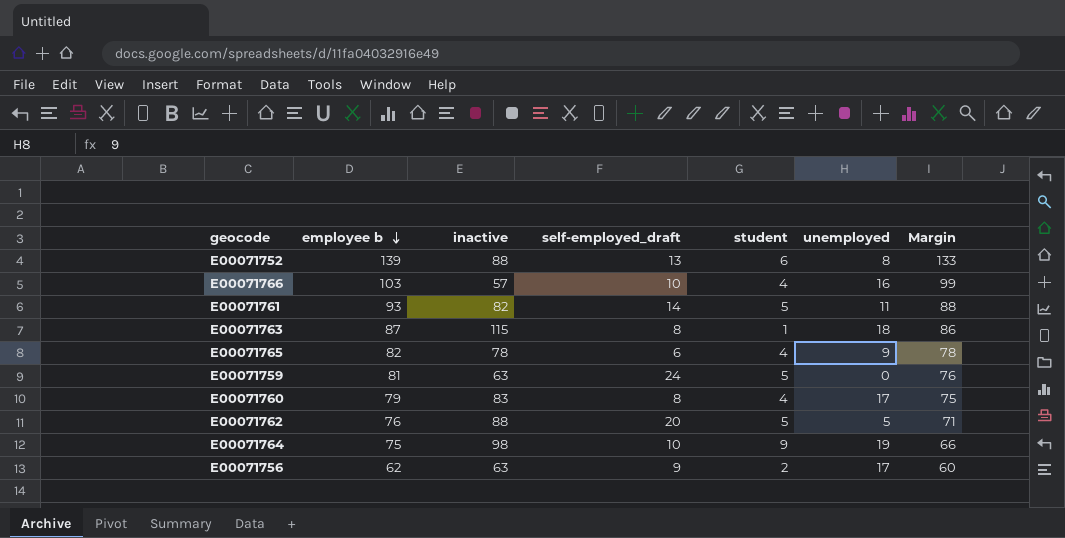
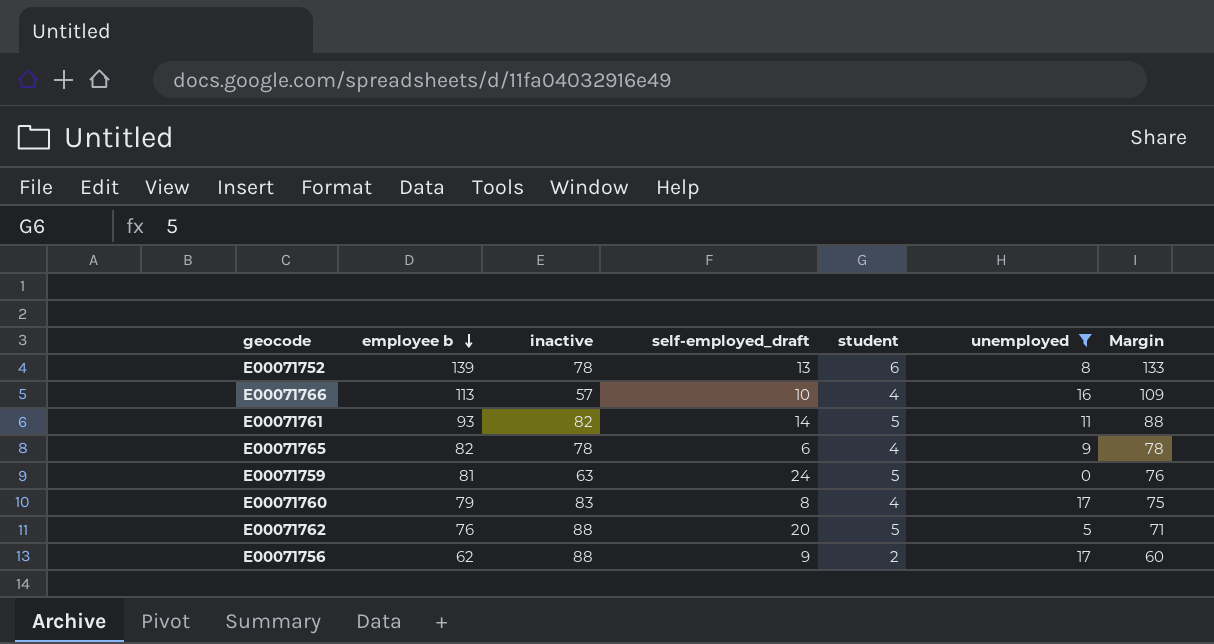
filter: none -> unemployed <= 17
E00071752 | inactive: 88 -> 78
E00071766 | employee b: 103 -> 113
E00071766 | Margin: 99 -> 109
E00071756 | inactive: 63 -> 88

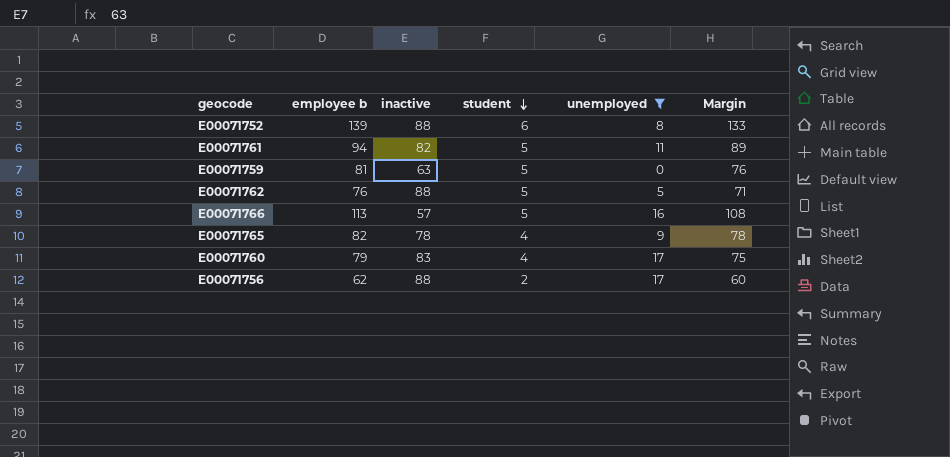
row order: employee b descending -> student descending
column self-employed_draft | position: 4 -> none
E00071752 | inactive: 78 -> 88
E00071761 | employee b: 93 -> 94
E00071761 | Margin: 88 -> 89
E00071766 | student: 4 -> 5
E00071766 | Margin: 109 -> 108

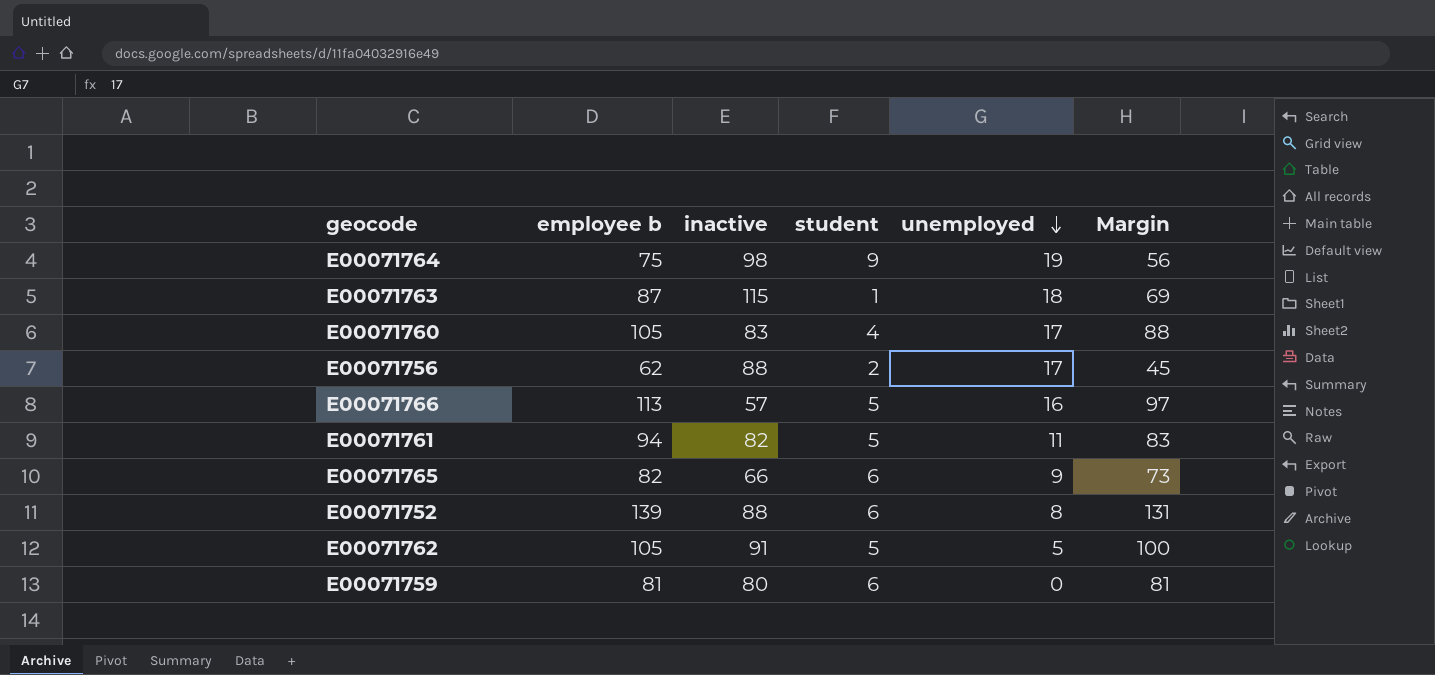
filter: unemployed <= 17 -> none
row order: student descending -> unemployed descending
column Margin | formula: [employee b] - [student] -> [employee b] - [unemployed]
E00071760 | employee b: 79 -> 105
E00071765 | inactive: 78 -> 66
E00071765 | student: 4 -> 6
E00071762 | employee b: 76 -> 105
E00071762 | inactive: 88 -> 91
E00071759 | inactive: 63 -> 80
E00071759 | student: 5 -> 6

